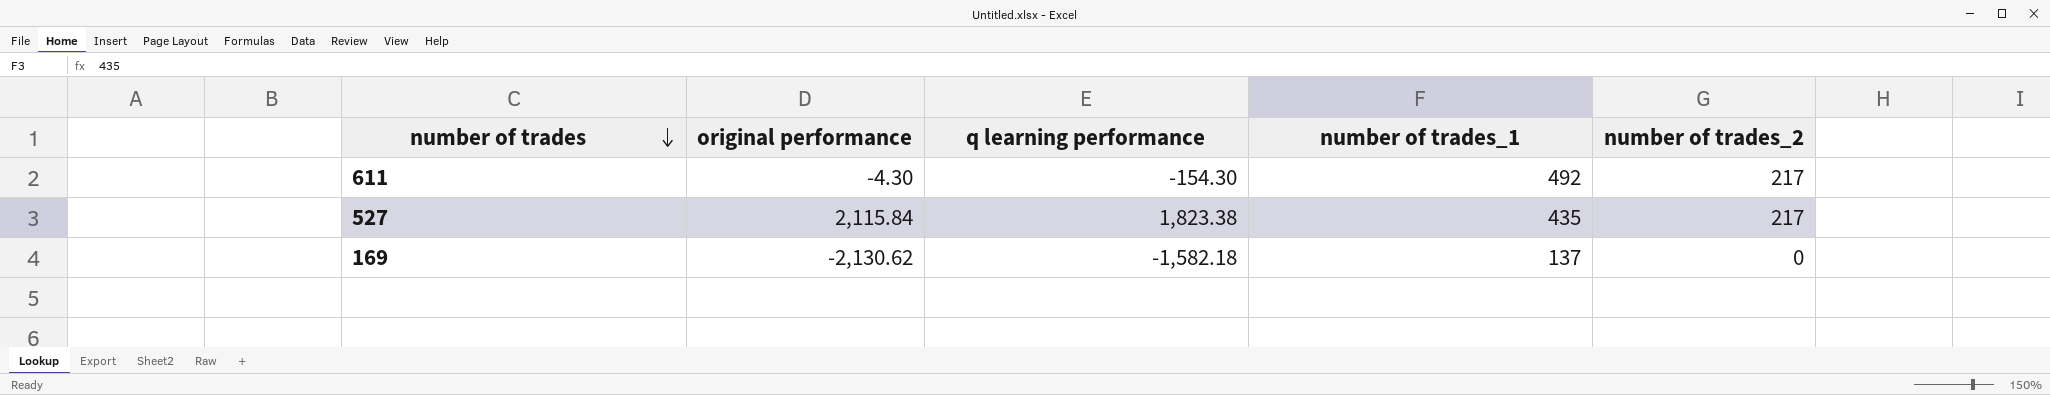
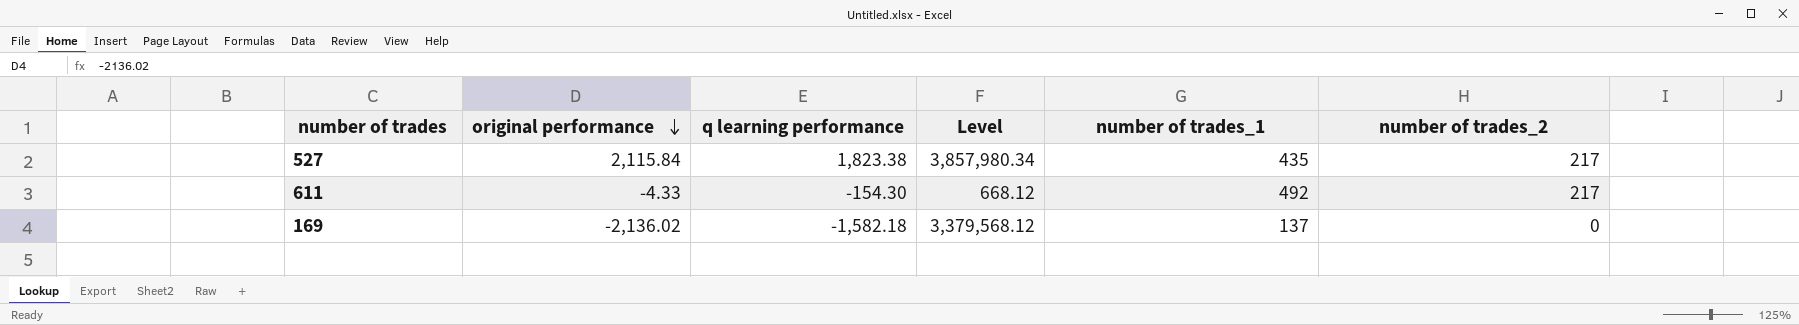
row order: number of trades descending -> original performance descending
column Level | formula: none -> [original performance] * [q learning performance]
611 | original performance: -4.30 -> -4.33
169 | original performance: -2,130.62 -> -2,136.02

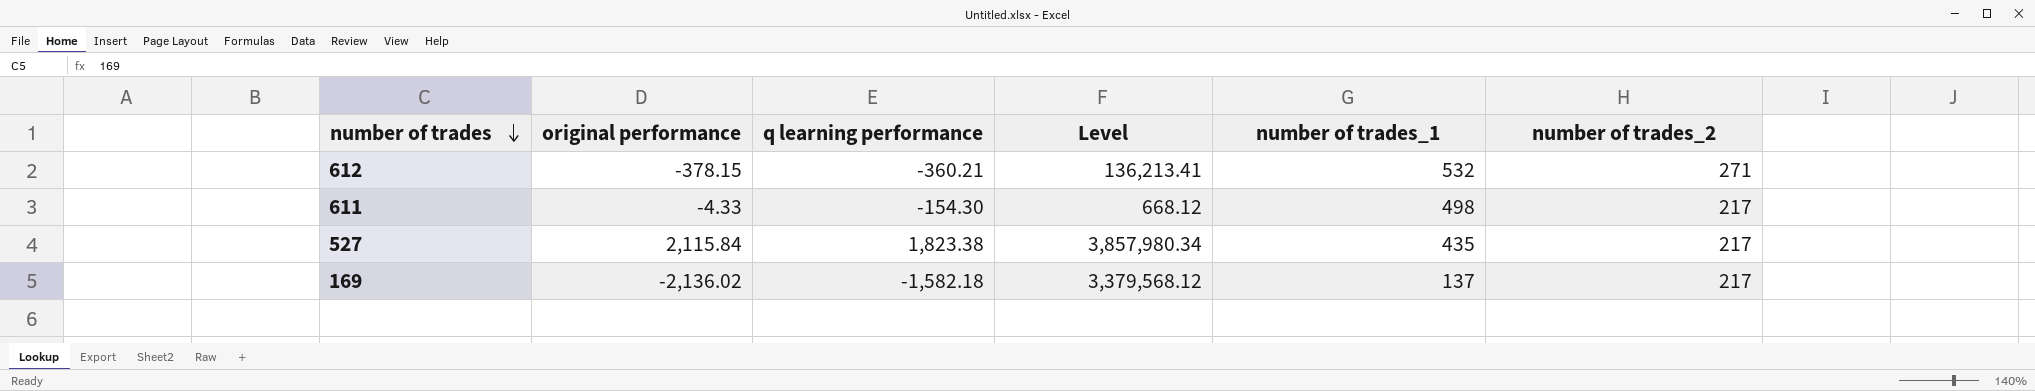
row order: original performance descending -> number of trades descending
row 612: none -> -378.15 | -360.21 | 136,213.41 | 532 | 271
611 | number of trades_1: 492 -> 498
169 | number of trades_2: 0 -> 217

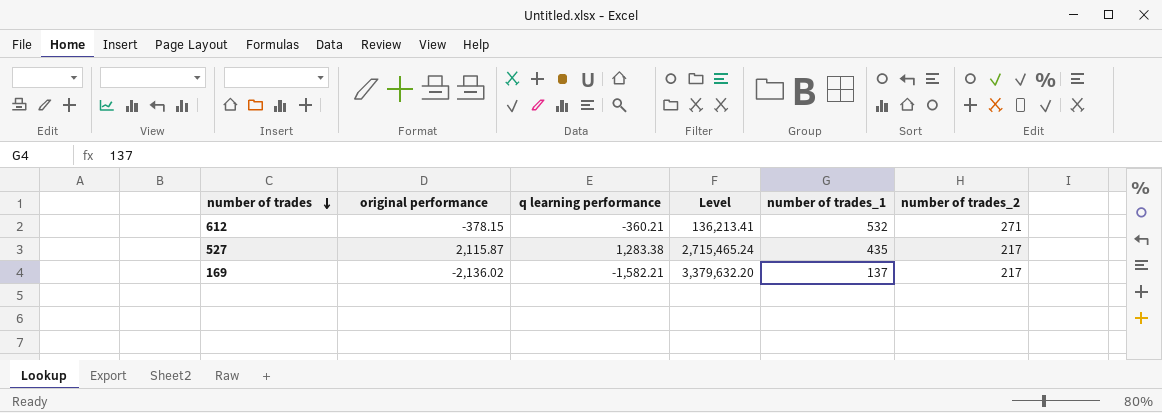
row 611: -4.33 | -154.30 | 668.12 | 498 | 217 -> none
527 | original performance: 2,115.84 -> 2,115.87
527 | q learning performance: 1,823.38 -> 1,283.38
527 | Level: 3,857,980.34 -> 2,715,465.24
169 | q learning performance: -1,582.18 -> -1,582.21
169 | Level: 3,379,568.12 -> 3,379,632.20

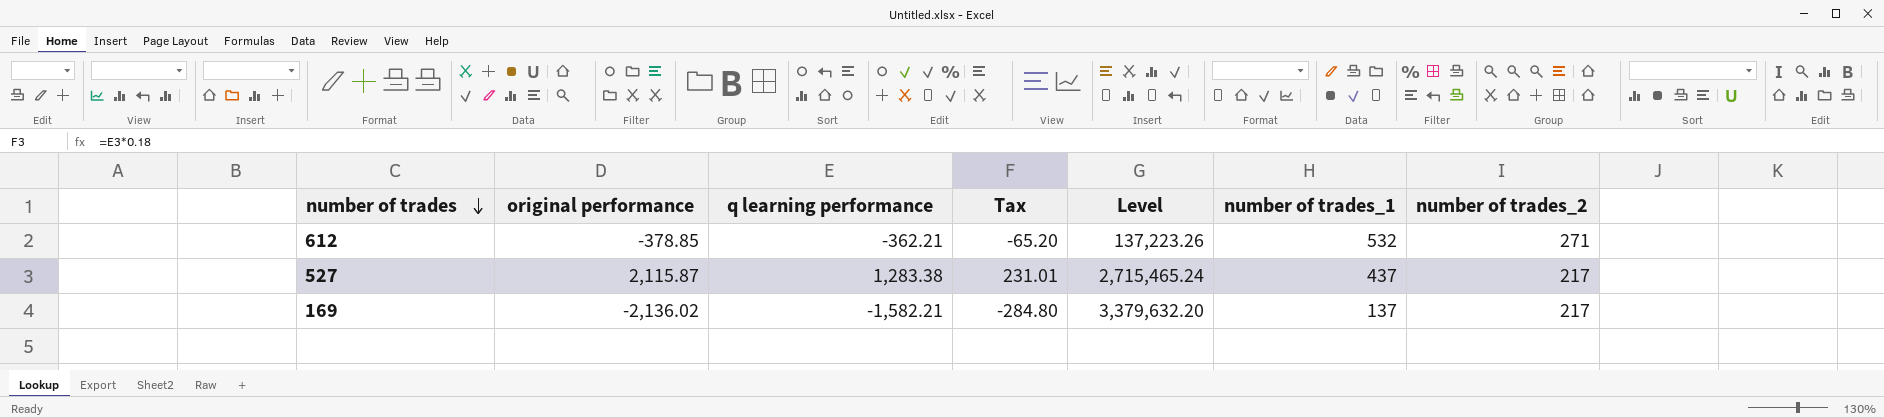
column Tax | formula: none -> [q learning performance] * 0.18
612 | original performance: -378.15 -> -378.85
612 | q learning performance: -360.21 -> -362.21
612 | Level: 136,213.41 -> 137,223.26
527 | number of trades_1: 435 -> 437

